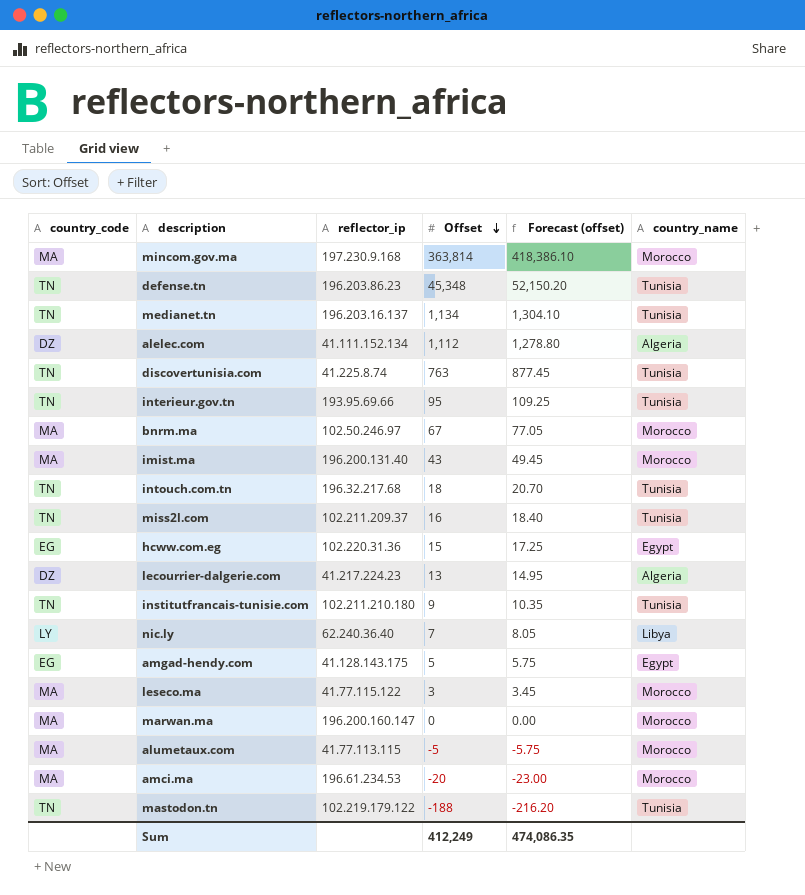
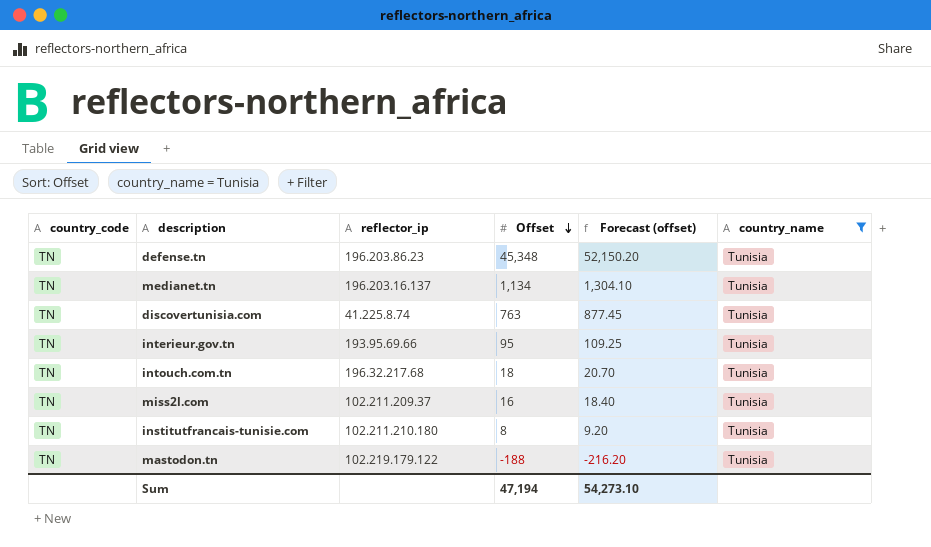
filter: none -> country_name = Tunisia
institutfrancais-tunisie.com | Offset: 9 -> 8
institutfrancais-tunisie.com | Forecast (offset): 10.35 -> 9.20
Sum | Offset: 412,249 -> 47,194
Sum | Forecast (offset): 474,086.35 -> 54,273.10

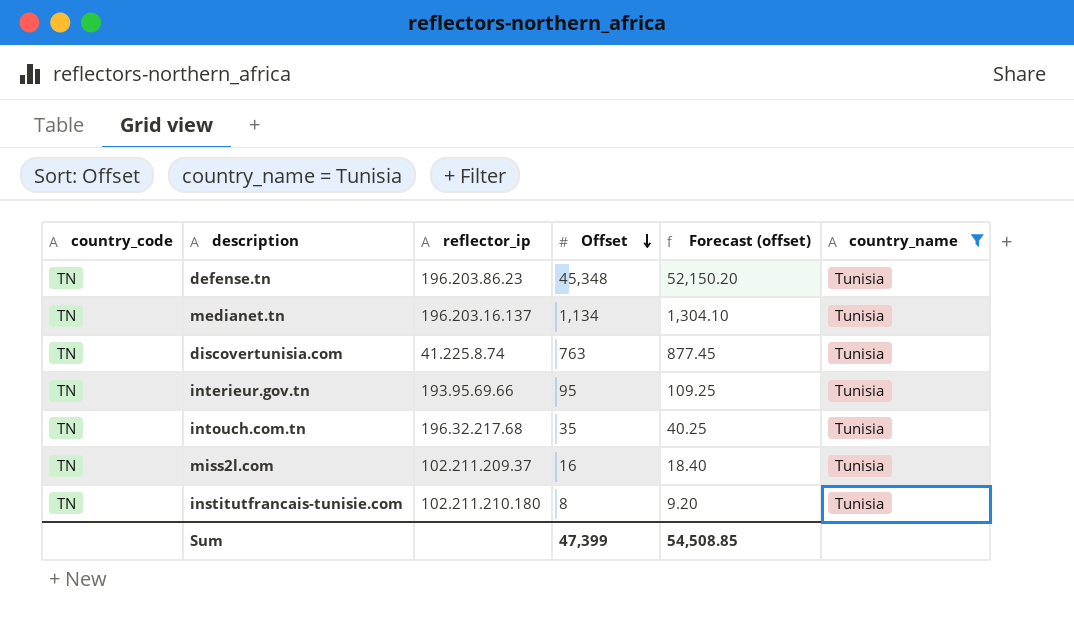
row mastodon.tn: TN | 102.219.179.122 | -188 | -216.20 | Tunisia -> none
intouch.com.tn | Offset: 18 -> 35
intouch.com.tn | Forecast (offset): 20.70 -> 40.25
Sum | Offset: 47,194 -> 47,399
Sum | Forecast (offset): 54,273.10 -> 54,508.85

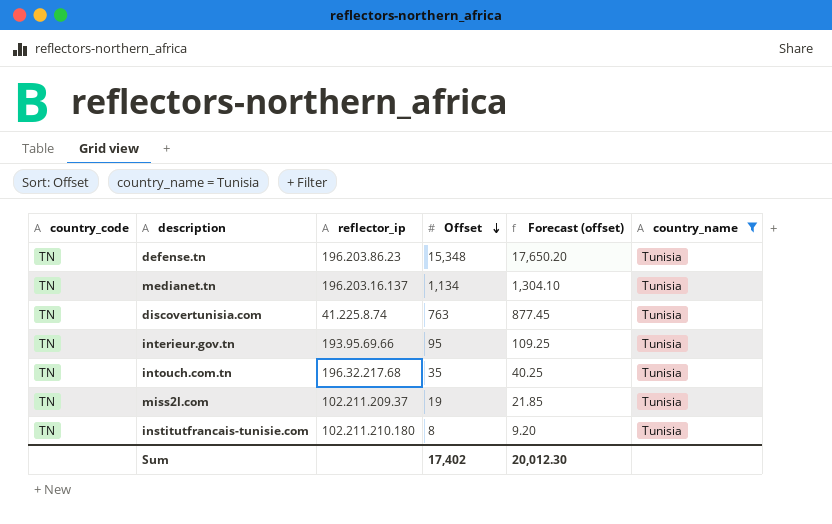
defense.tn | Offset: 45,348 -> 15,348
defense.tn | Forecast (offset): 52,150.20 -> 17,650.20
miss2l.com | Offset: 16 -> 19
miss2l.com | Forecast (offset): 18.40 -> 21.85
Sum | Offset: 47,399 -> 17,402
Sum | Forecast (offset): 54,508.85 -> 20,012.30

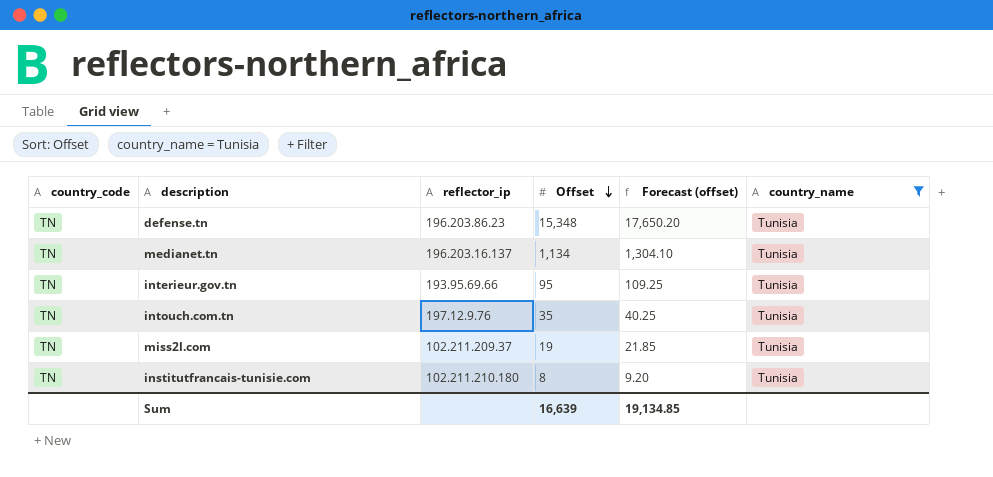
row discovertunisia.com: TN | 41.225.8.74 | 763 | 877.45 | Tunisia -> none
intouch.com.tn | reflector_ip: 196.32.217.68 -> 197.12.9.76
Sum | Offset: 17,402 -> 16,639
Sum | Forecast (offset): 20,012.30 -> 19,134.85

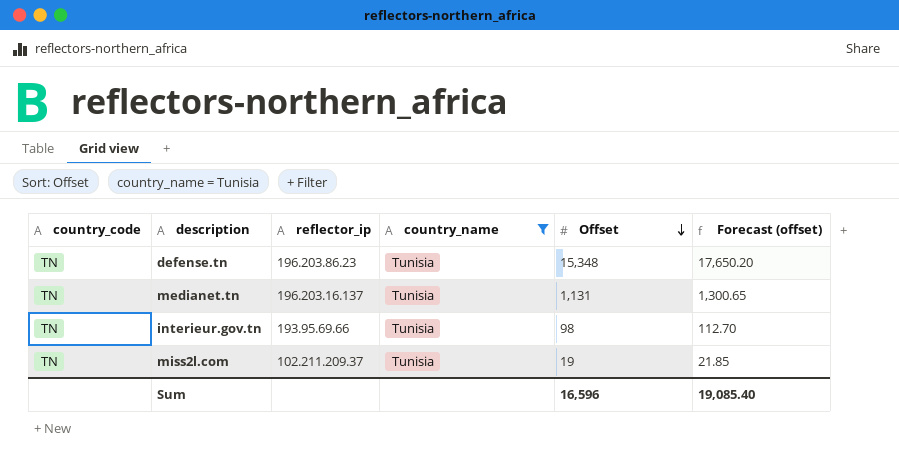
column country_name | position: 6 -> 4
row intouch.com.tn: TN | 197.12.9.76 | 35 | 40.25 | Tunisia -> none
row institutfrancais-tunisie.com: TN | 102.211.210.180 | 8 | 9.20 | Tunisia -> none
medianet.tn | Offset: 1,134 -> 1,131
medianet.tn | Forecast (offset): 1,304.10 -> 1,300.65
interieur.gov.tn | Offset: 95 -> 98
interieur.gov.tn | Forecast (offset): 109.25 -> 112.70
Sum | Offset: 16,639 -> 16,596
Sum | Forecast (offset): 19,134.85 -> 19,085.40

